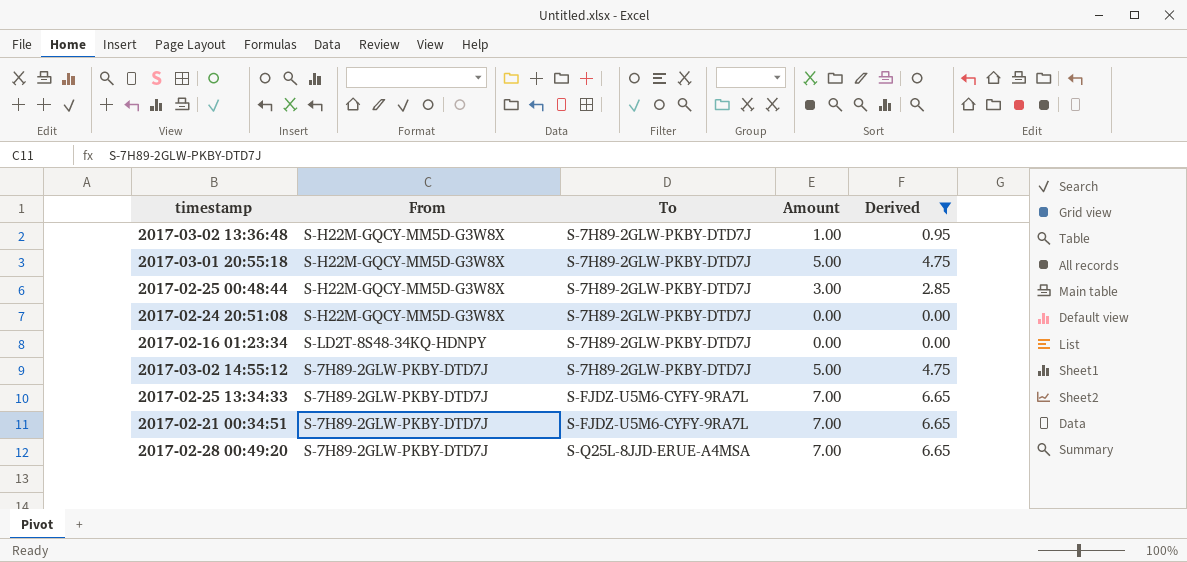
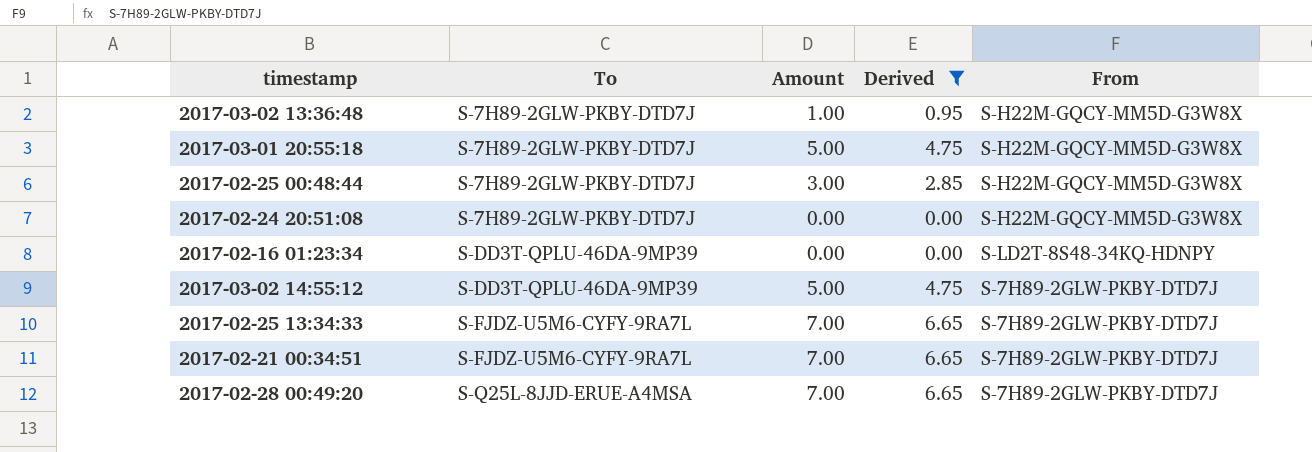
column From | position: 2 -> 5
2017-02-16 01:23:34 | To: S-7H89-2GLW-PKBY-DTD7J -> S-DD3T-QPLU-46DA-9MP39
2017-03-02 14:55:12 | To: S-7H89-2GLW-PKBY-DTD7J -> S-DD3T-QPLU-46DA-9MP39

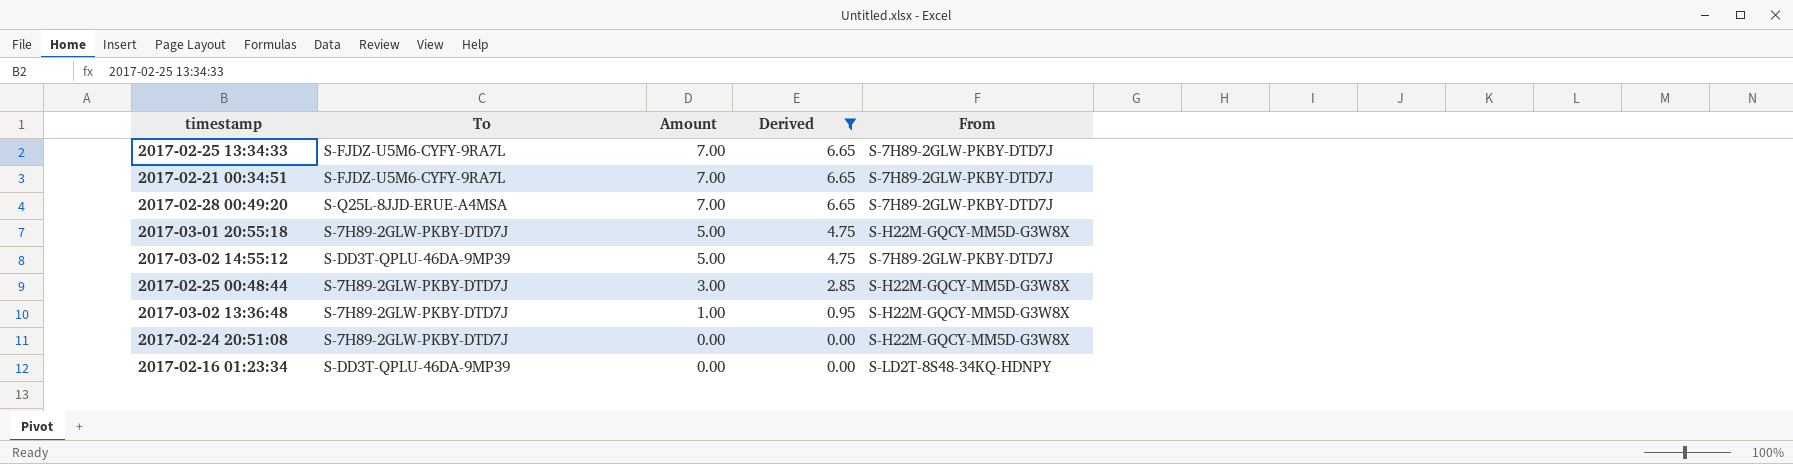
row order: To ascending -> Amount descending

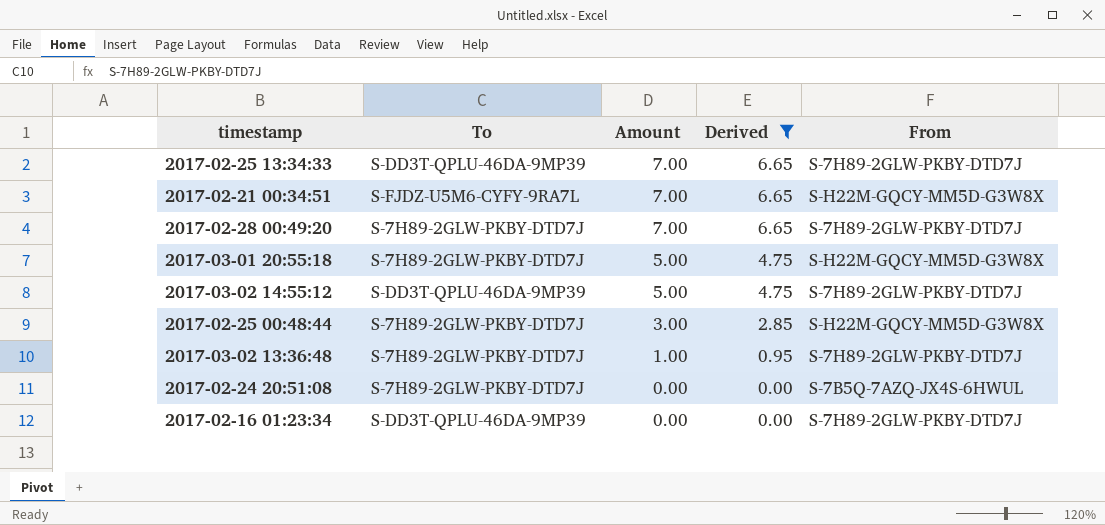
2017-02-25 13:34:33 | To: S-FJDZ-U5M6-CYFY-9RA7L -> S-DD3T-QPLU-46DA-9MP39
2017-02-21 00:34:51 | From: S-7H89-2GLW-PKBY-DTD7J -> S-H22M-GQCY-MM5D-G3W8X
2017-02-28 00:49:20 | To: S-Q25L-8JJD-ERUE-A4MSA -> S-7H89-2GLW-PKBY-DTD7J
2017-03-02 13:36:48 | From: S-H22M-GQCY-MM5D-G3W8X -> S-7H89-2GLW-PKBY-DTD7J
2017-02-24 20:51:08 | From: S-H22M-GQCY-MM5D-G3W8X -> S-7B5Q-7AZQ-JX4S-6HWUL
2017-02-16 01:23:34 | From: S-LD2T-8S48-34KQ-HDNPY -> S-7H89-2GLW-PKBY-DTD7J

